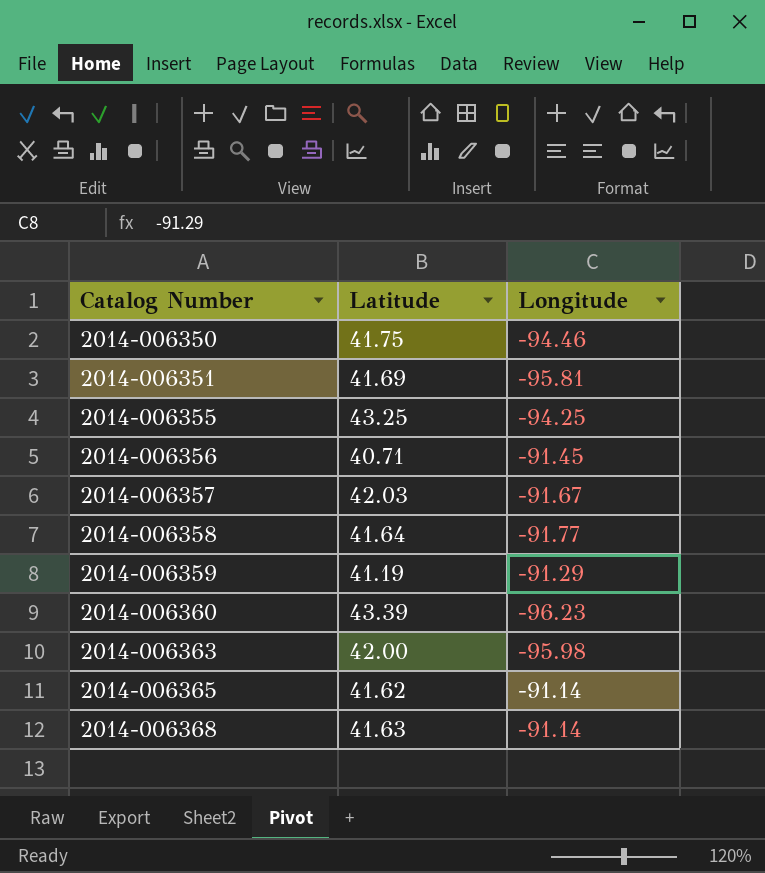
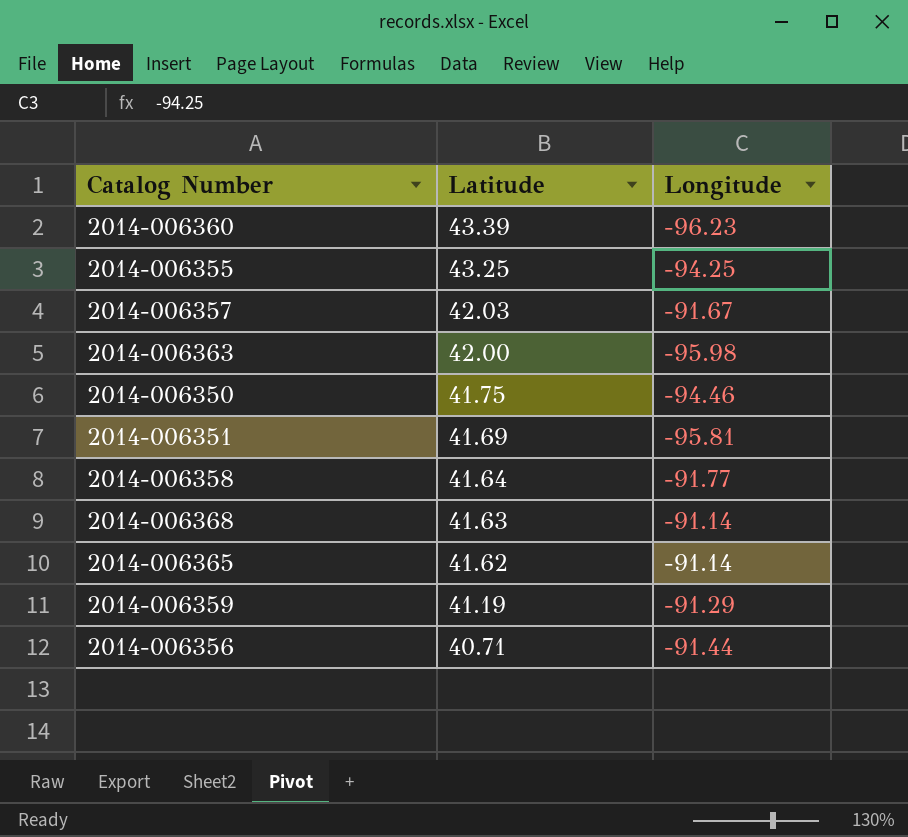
row order: Catalog Number ascending -> Latitude descending
2014-006356 | Longitude: -91.45 -> -91.44

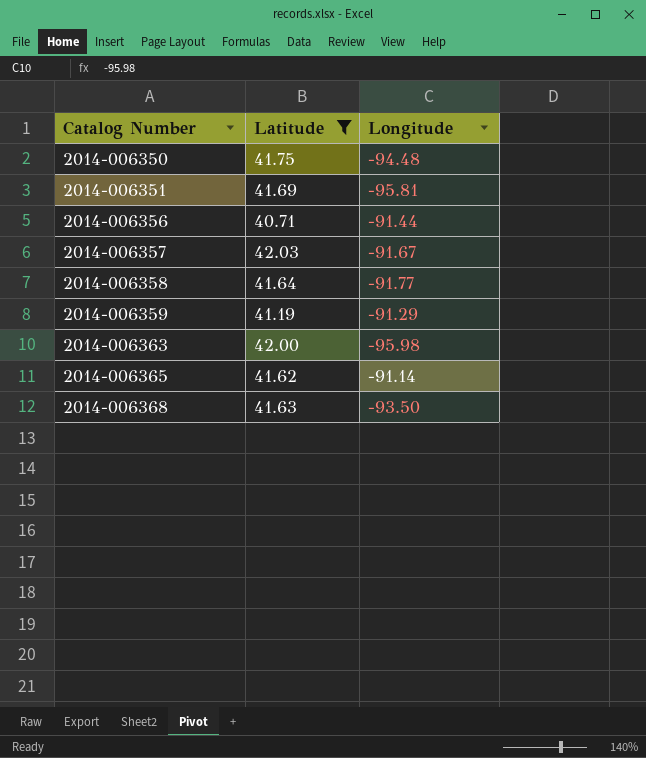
filter: none -> Latitude <= 42.03
row order: Latitude descending -> Catalog Number ascending
2014-006350 | Longitude: -94.46 -> -94.48
2014-006368 | Longitude: -91.14 -> -93.50

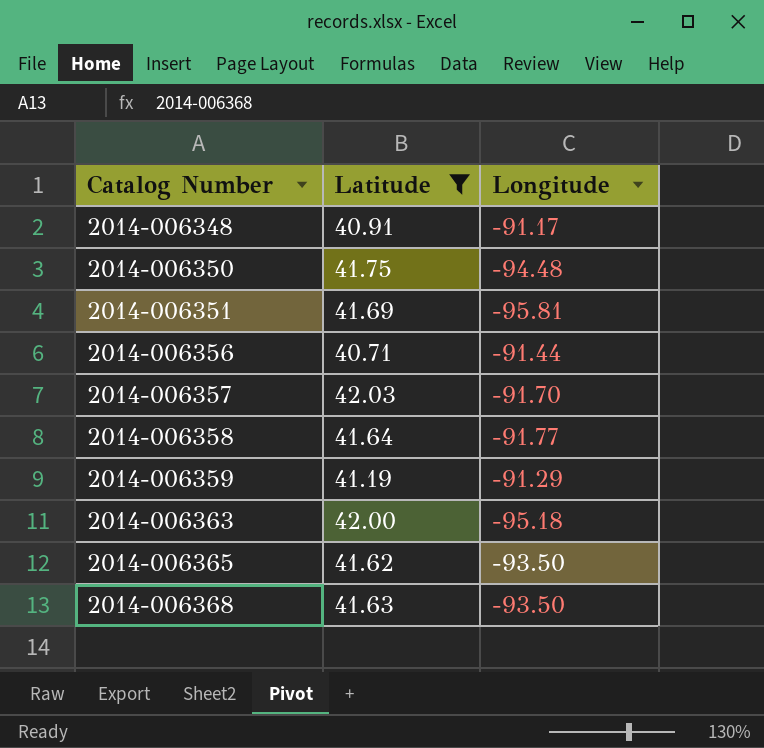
row 2014-006348: none -> 40.91 | -91.17
2014-006357 | Longitude: -91.67 -> -91.70
2014-006363 | Longitude: -95.98 -> -95.18
2014-006365 | Longitude: -91.14 -> -93.50

